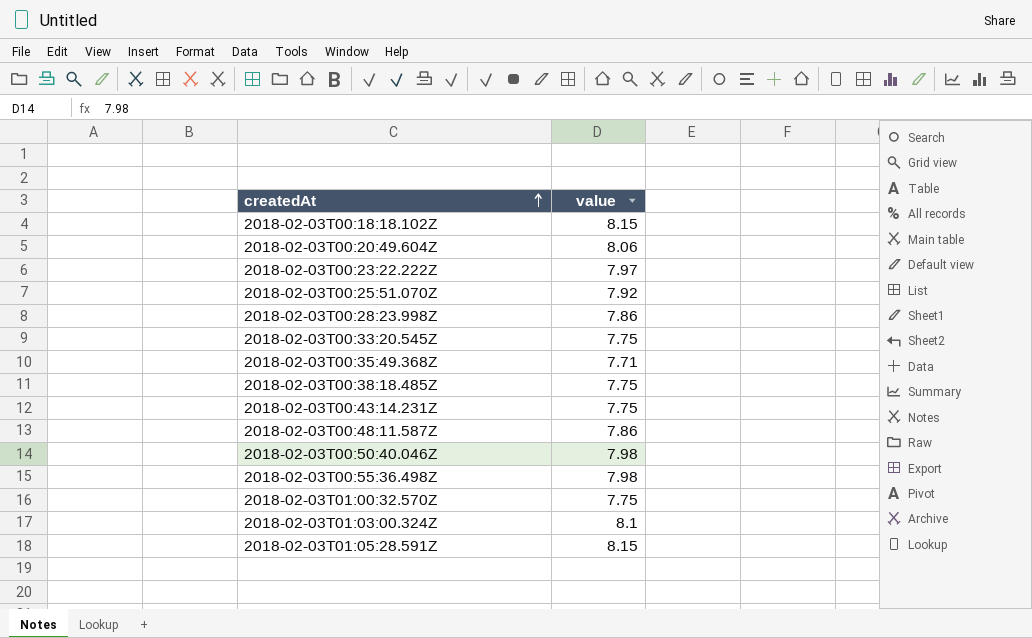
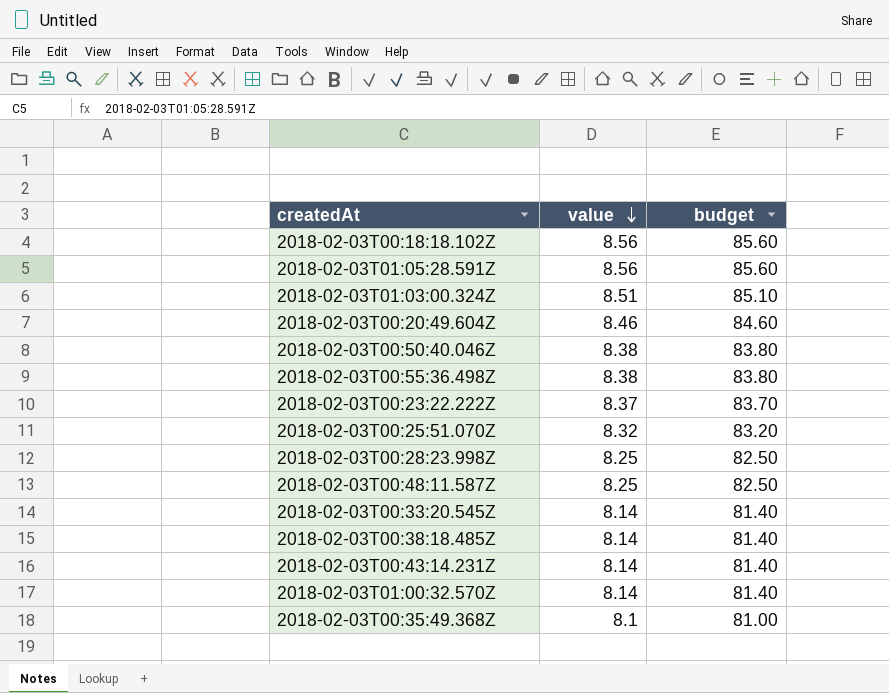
row order: createdAt ascending -> value descending
column budget | formula: none -> [value] * 10
2018-02-03T00:18:18.102Z | value: 8.15 -> 8.56
2018-02-03T01:05:28.591Z | value: 8.15 -> 8.56
2018-02-03T01:03:00.324Z | value: 8.1 -> 8.51
2018-02-03T00:20:49.604Z | value: 8.06 -> 8.46
2018-02-03T00:50:40.046Z | value: 7.98 -> 8.38
2018-02-03T00:55:36.498Z | value: 7.98 -> 8.38
2018-02-03T00:23:22.222Z | value: 7.97 -> 8.37
2018-02-03T00:25:51.070Z | value: 7.92 -> 8.32
2018-02-03T00:28:23.998Z | value: 7.86 -> 8.25
2018-02-03T00:48:11.587Z | value: 7.86 -> 8.25
2018-02-03T00:33:20.545Z | value: 7.75 -> 8.14
2018-02-03T00:38:18.485Z | value: 7.75 -> 8.14
2018-02-03T00:43:14.231Z | value: 7.75 -> 8.14
2018-02-03T01:00:32.570Z | value: 7.75 -> 8.14
2018-02-03T00:35:49.368Z | value: 7.71 -> 8.1

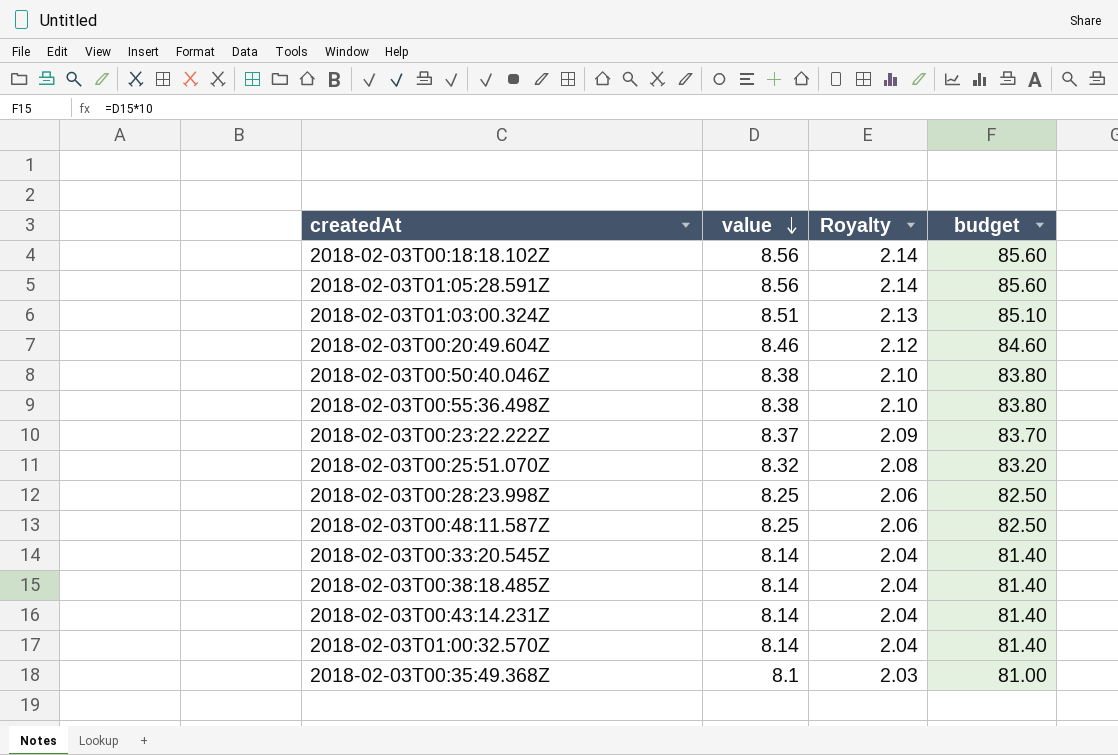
column Royalty | formula: none -> [value] * 0.25

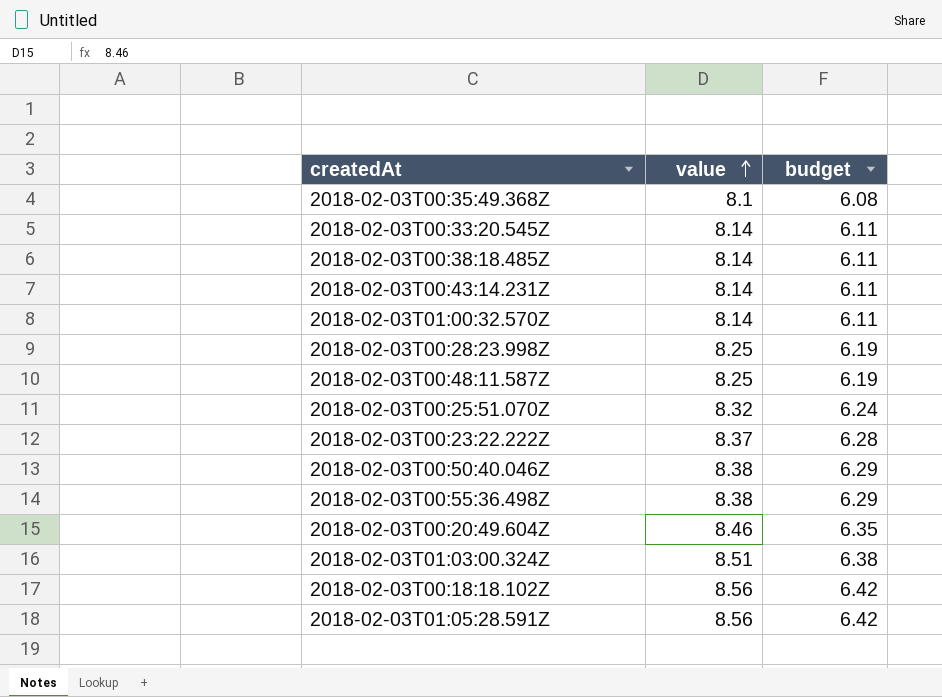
row order: value descending -> value ascending
column Royalty | formula: [value] * 0.25 -> none
column budget | formula: [value] * 10 -> [value] * 0.75

